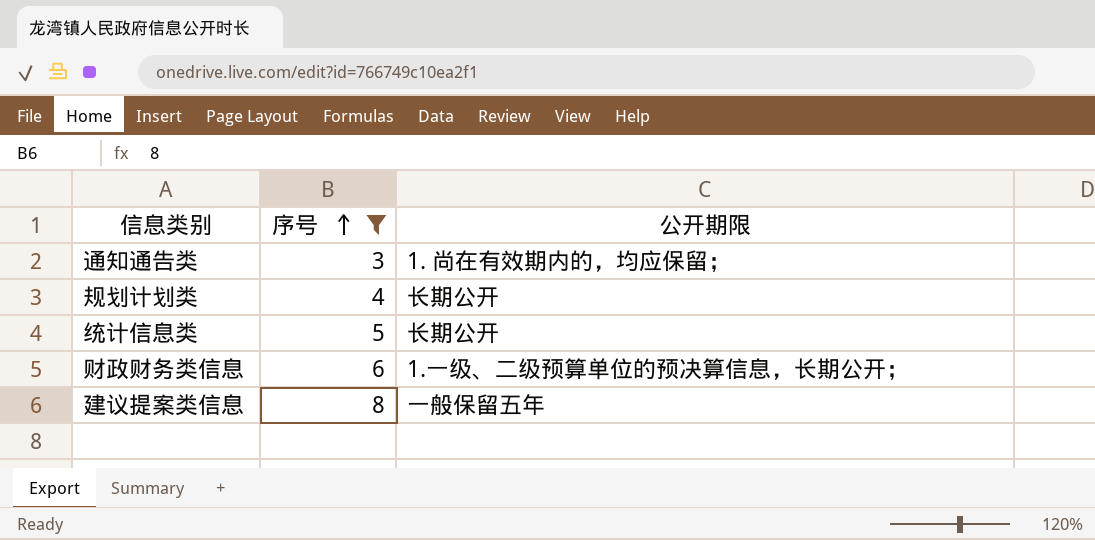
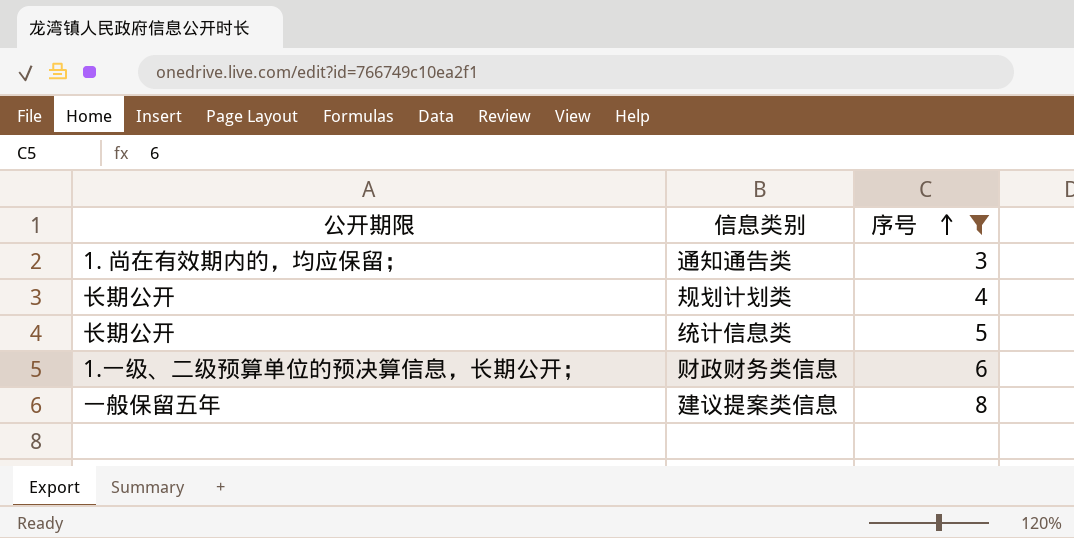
column 公开期限 | position: 3 -> 1

